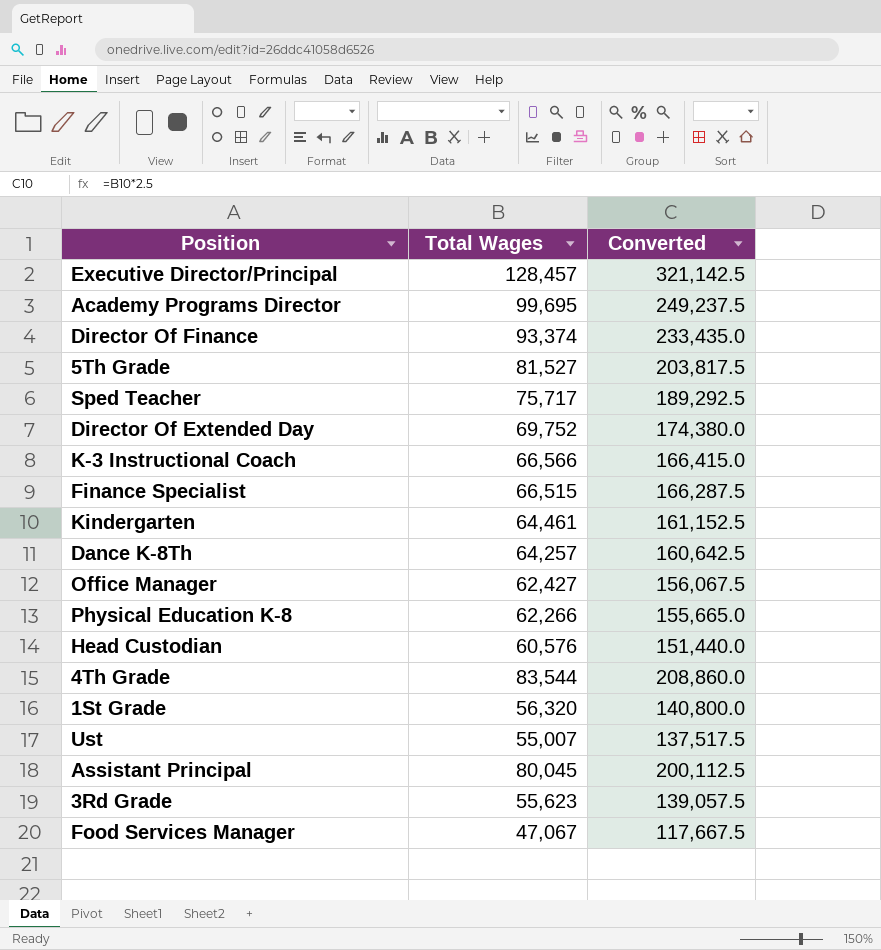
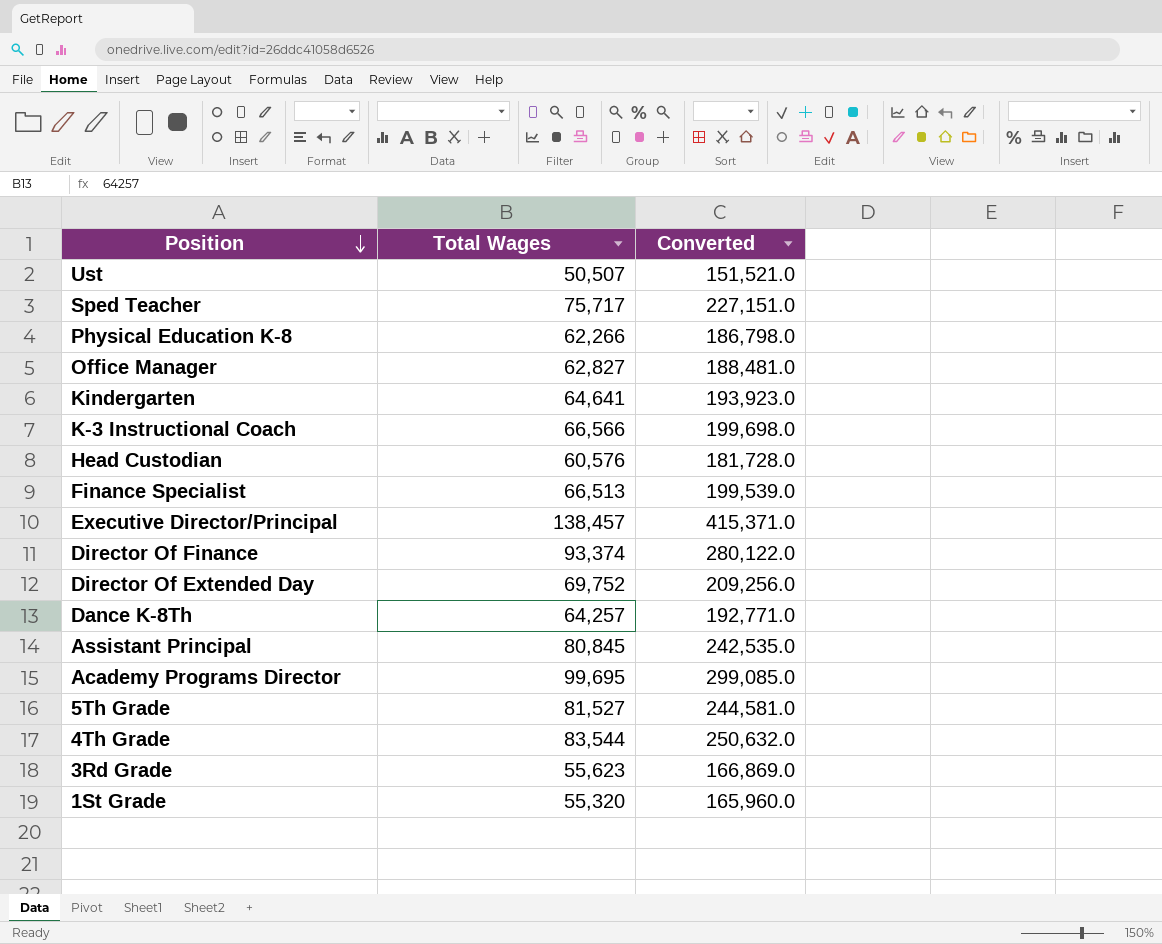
row order: none -> Position descending
column Converted | formula: [Total Wages] * 2.5 -> [Total Wages] * 3
row Food Services Manager: 47,067 | 117,667.5 -> none
Ust | Total Wages: 55,007 -> 50,507
Office Manager | Total Wages: 62,427 -> 62,827
Kindergarten | Total Wages: 64,461 -> 64,641
Finance Specialist | Total Wages: 66,515 -> 66,513
Executive Director/Principal | Total Wages: 128,457 -> 138,457
Assistant Principal | Total Wages: 80,045 -> 80,845
1St Grade | Total Wages: 56,320 -> 55,320

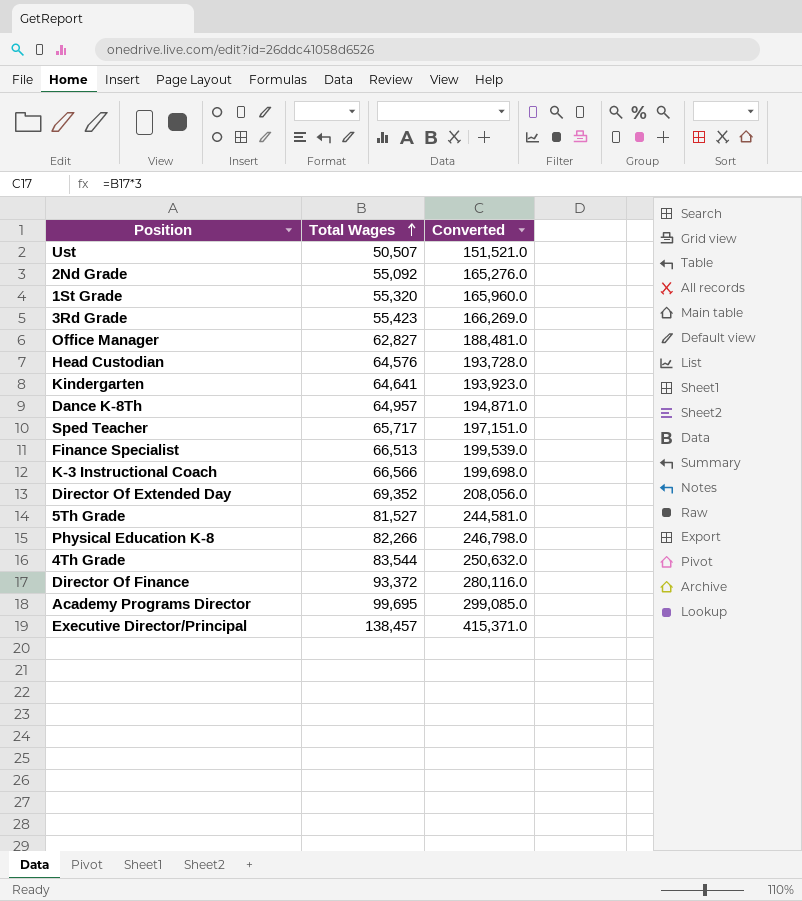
row order: Position descending -> Total Wages ascending
row Assistant Principal: 80,845 | 242,535.0 -> none
row 2Nd Grade: none -> 55,092 | 165,276.0
3Rd Grade | Total Wages: 55,623 -> 55,423
3Rd Grade | Converted: 166,869.0 -> 166,269.0
Head Custodian | Total Wages: 60,576 -> 64,576
Head Custodian | Converted: 181,728.0 -> 193,728.0
Dance K-8Th | Total Wages: 64,257 -> 64,957
Dance K-8Th | Converted: 192,771.0 -> 194,871.0
Sped Teacher | Total Wages: 75,717 -> 65,717
Sped Teacher | Converted: 227,151.0 -> 197,151.0
Director Of Extended Day | Total Wages: 69,752 -> 69,352
Director Of Extended Day | Converted: 209,256.0 -> 208,056.0
Physical Education K-8 | Total Wages: 62,266 -> 82,266
Physical Education K-8 | Converted: 186,798.0 -> 246,798.0
Director Of Finance | Total Wages: 93,374 -> 93,372
Director Of Finance | Converted: 280,122.0 -> 280,116.0

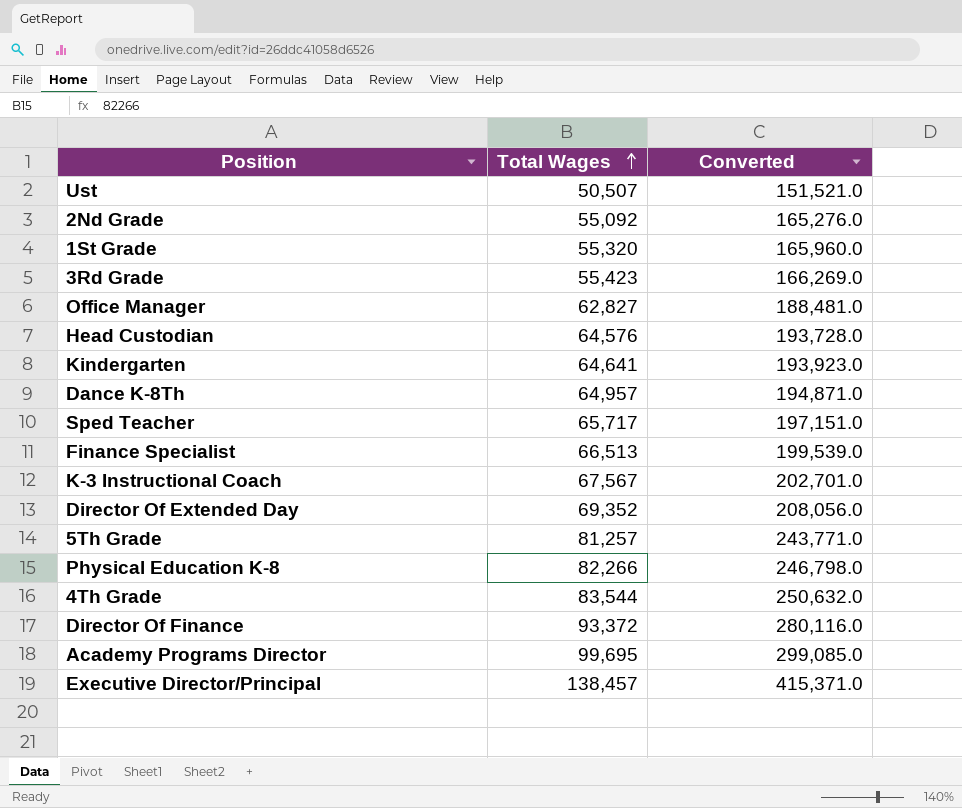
K-3 Instructional Coach | Total Wages: 66,566 -> 67,567
K-3 Instructional Coach | Converted: 199,698.0 -> 202,701.0
5Th Grade | Total Wages: 81,527 -> 81,257
5Th Grade | Converted: 244,581.0 -> 243,771.0

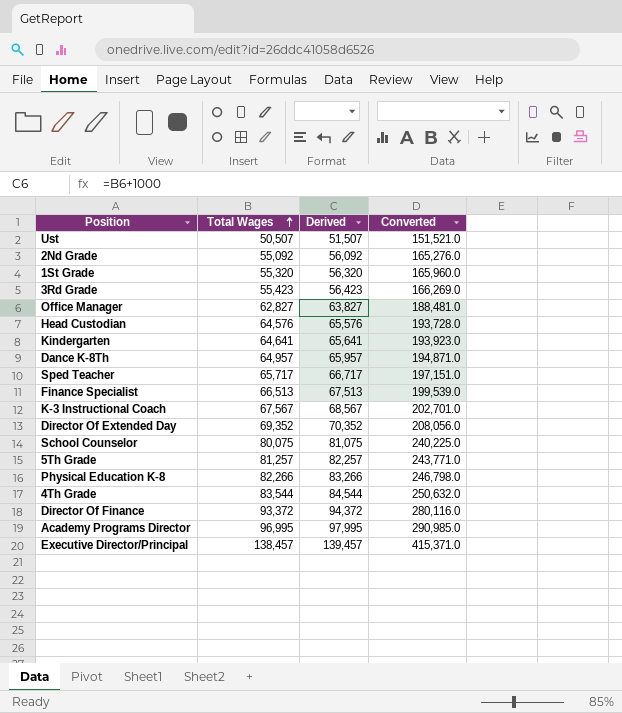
column Derived | formula: none -> [Total Wages] + 1000
row School Counselor: none -> 80,075 | 81,075 | 240,225.0
Academy Programs Director | Total Wages: 99,695 -> 96,995
Academy Programs Director | Converted: 299,085.0 -> 290,985.0

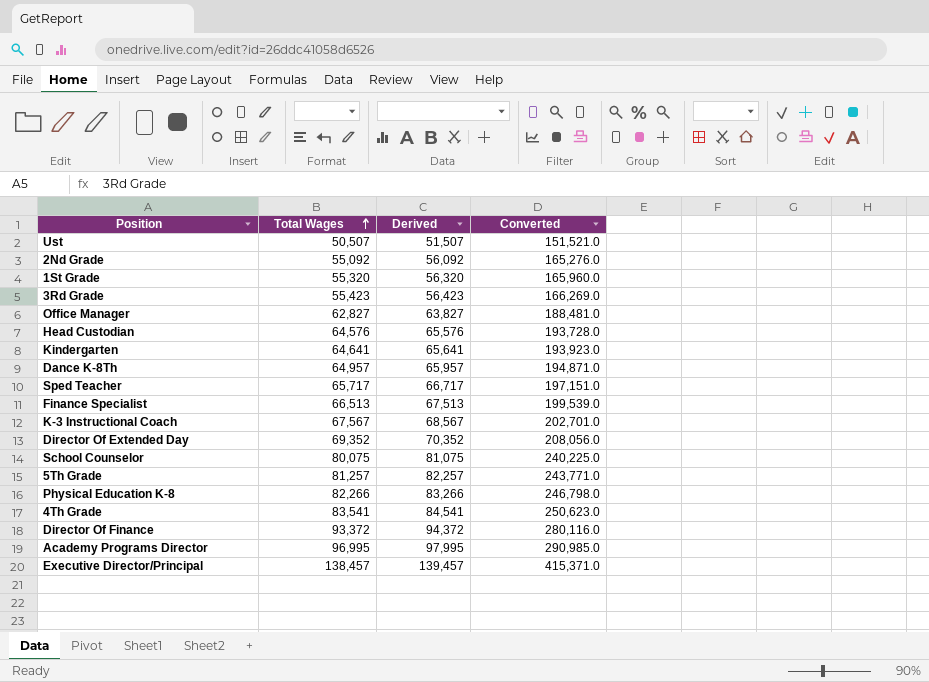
4Th Grade | Total Wages: 83,544 -> 83,541
4Th Grade | Derived: 84,544 -> 84,541
4Th Grade | Converted: 250,632.0 -> 250,623.0

